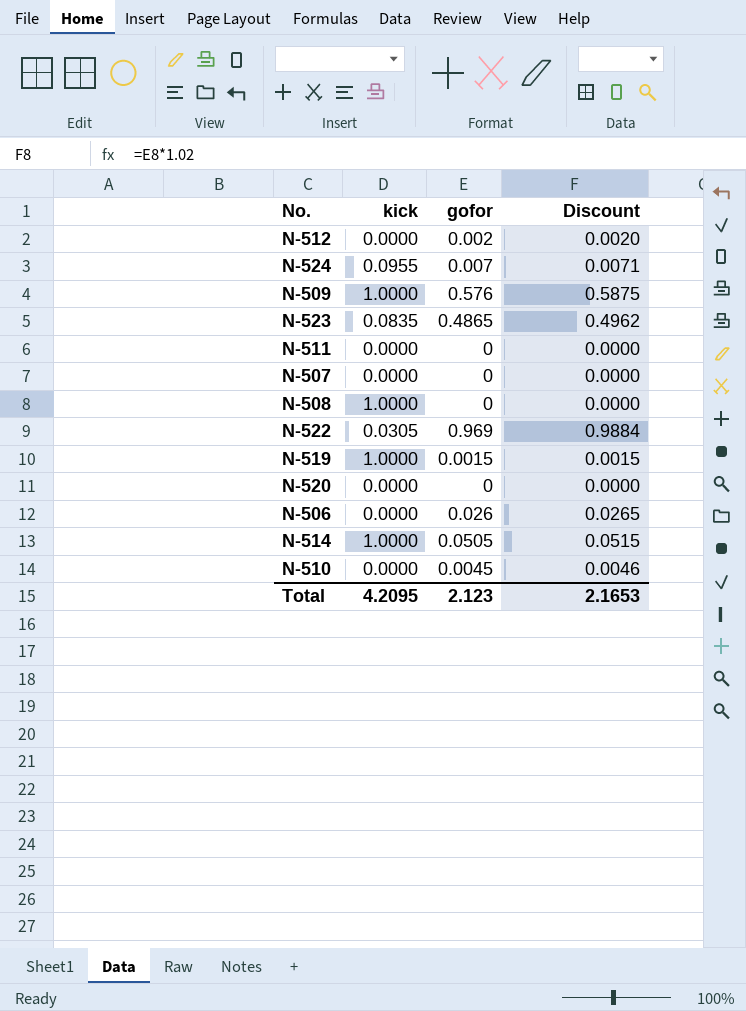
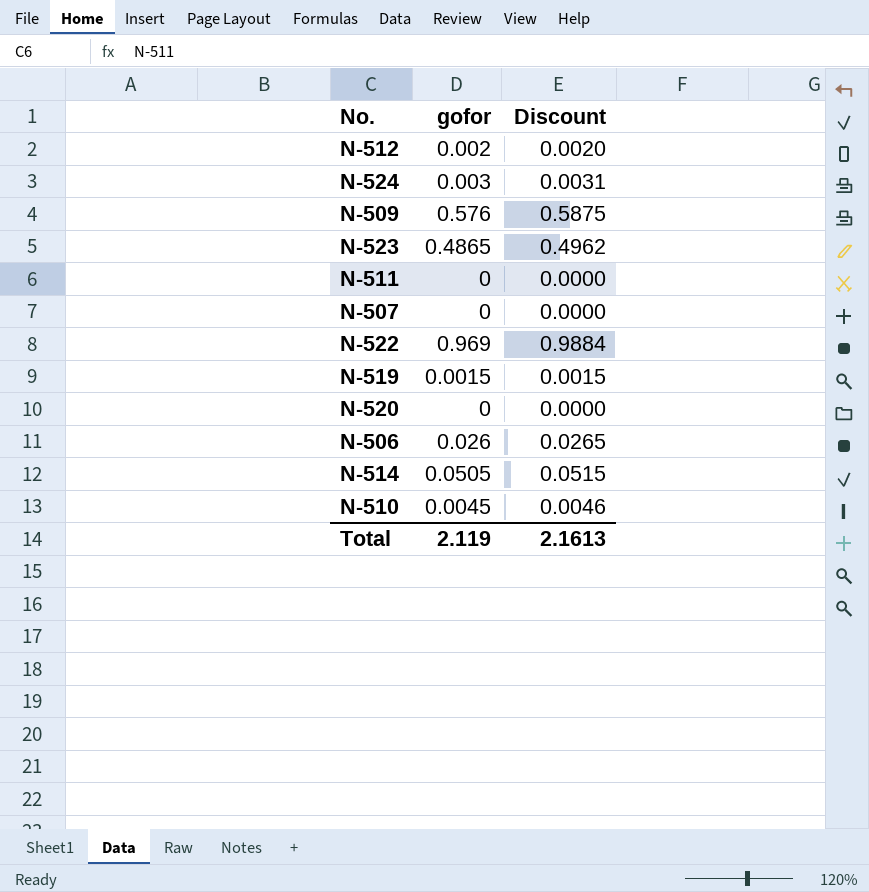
column kick | position: 2 -> none
row N-508: 1.0000 | 0 | 0.0000 -> none
N-524 | gofor: 0.007 -> 0.003
N-524 | Discount: 0.0071 -> 0.0031
Total | gofor: 2.123 -> 2.119
Total | Discount: 2.1653 -> 2.1613

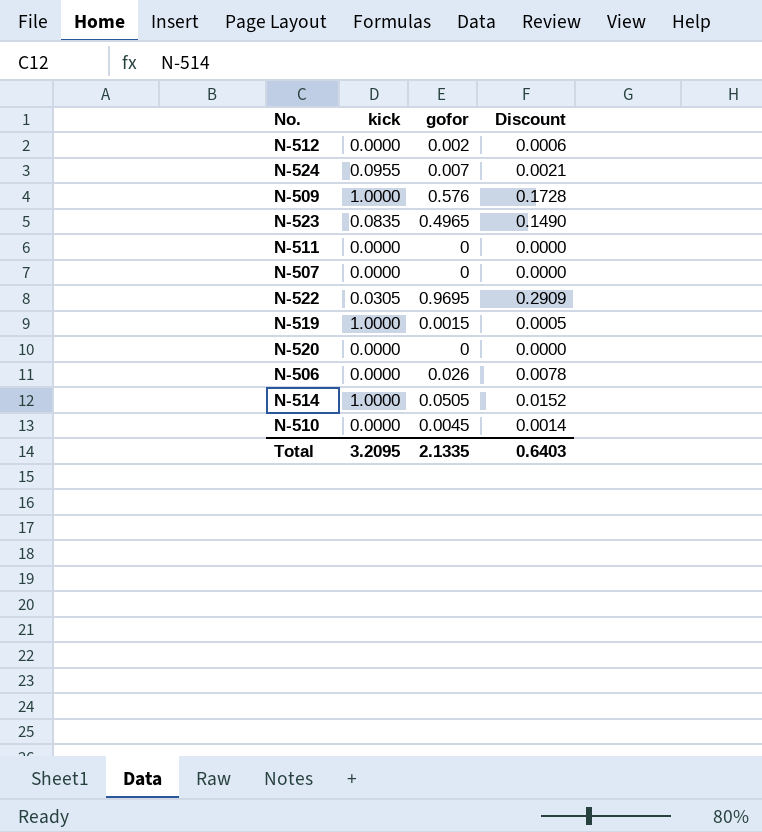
column kick | position: none -> 2
column Discount | formula: [gofor] * 1.02 -> [gofor] * 0.3
N-524 | gofor: 0.003 -> 0.007
N-523 | gofor: 0.4865 -> 0.4965
N-522 | gofor: 0.969 -> 0.9695
Total | gofor: 2.119 -> 2.1335
Total | Discount: 2.1613 -> 0.6403

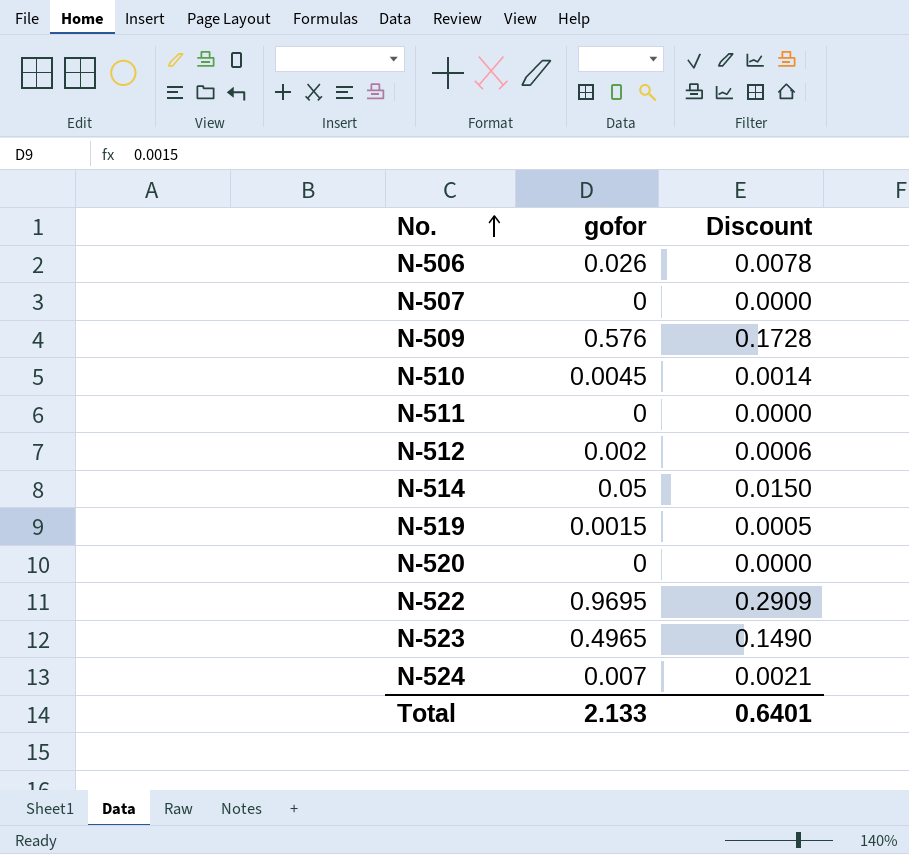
row order: none -> No. ascending
column kick | position: 2 -> none
N-514 | gofor: 0.0505 -> 0.05
N-514 | Discount: 0.0152 -> 0.0150
Total | gofor: 2.1335 -> 2.133
Total | Discount: 0.6403 -> 0.6401

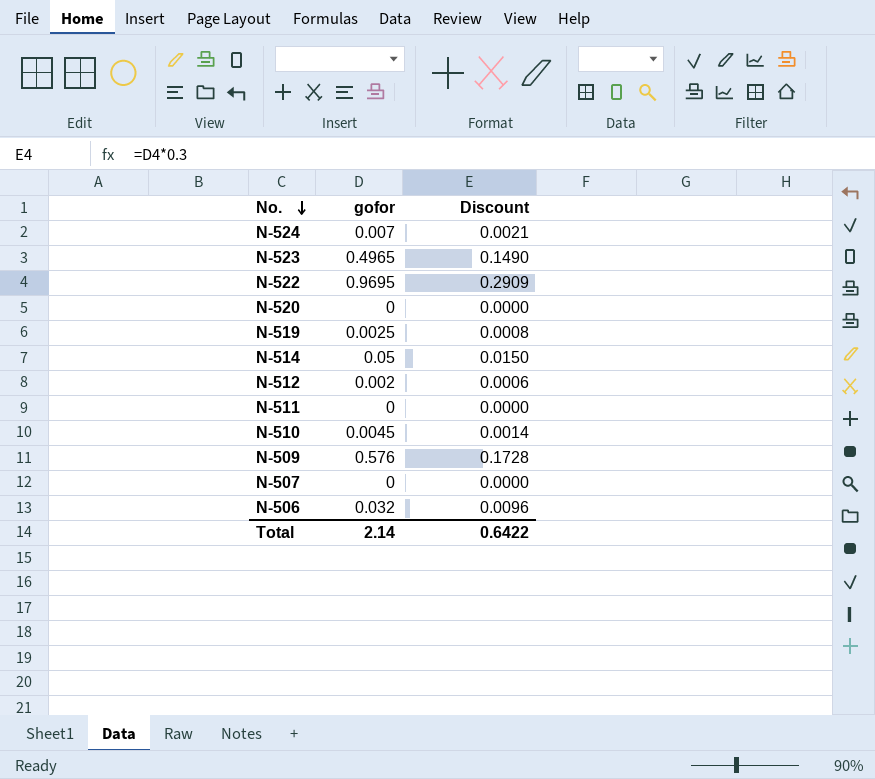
row order: No. ascending -> No. descending
N-519 | gofor: 0.0015 -> 0.0025
N-519 | Discount: 0.0005 -> 0.0008
N-506 | gofor: 0.026 -> 0.032
N-506 | Discount: 0.0078 -> 0.0096
Total | gofor: 2.133 -> 2.14
Total | Discount: 0.6401 -> 0.6422

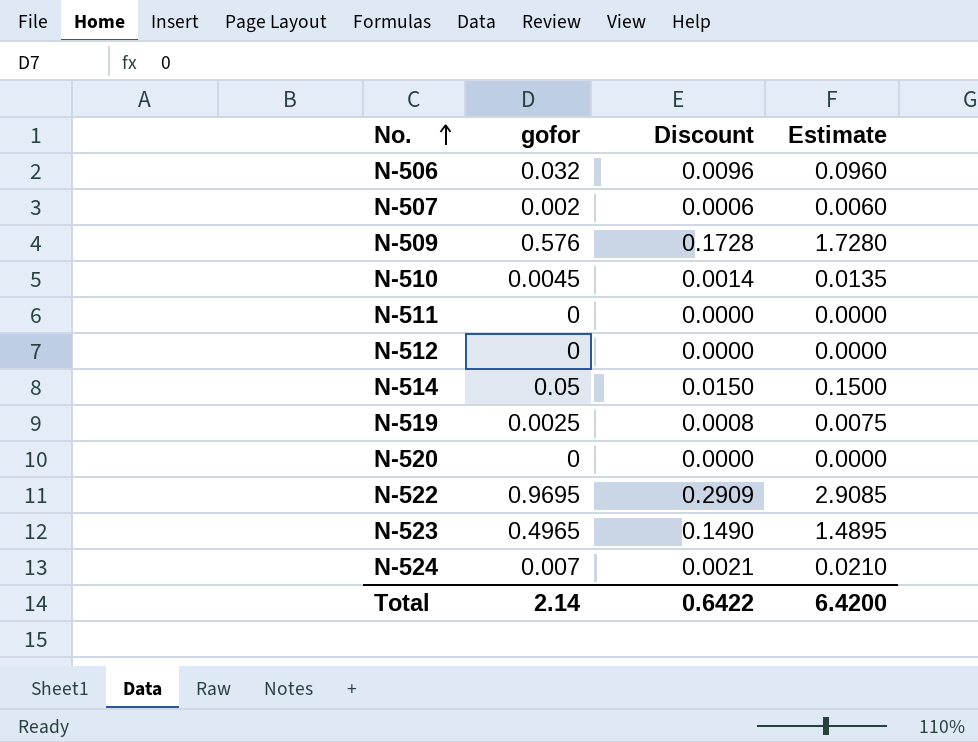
row order: No. descending -> No. ascending
column Estimate | formula: none -> [gofor] * 3
N-507 | gofor: 0 -> 0.002
N-507 | Discount: 0.0000 -> 0.0006
N-512 | gofor: 0.002 -> 0
N-512 | Discount: 0.0006 -> 0.0000

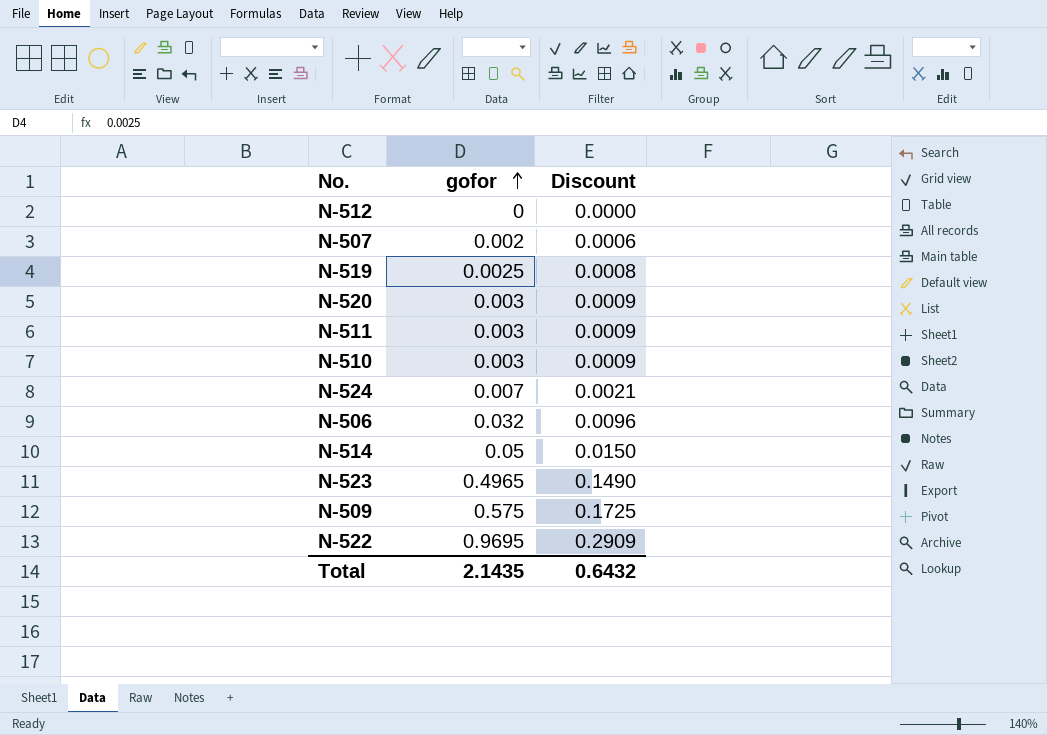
row order: No. ascending -> gofor ascending
column Estimate | formula: [gofor] * 3 -> none
N-520 | gofor: 0 -> 0.003
N-520 | Discount: 0.0000 -> 0.0009
N-511 | gofor: 0 -> 0.003
N-511 | Discount: 0.0000 -> 0.0009
N-510 | gofor: 0.0045 -> 0.003
N-510 | Discount: 0.0014 -> 0.0009
N-509 | gofor: 0.576 -> 0.575
N-509 | Discount: 0.1728 -> 0.1725
Total | gofor: 2.14 -> 2.1435
Total | Discount: 0.6422 -> 0.6432

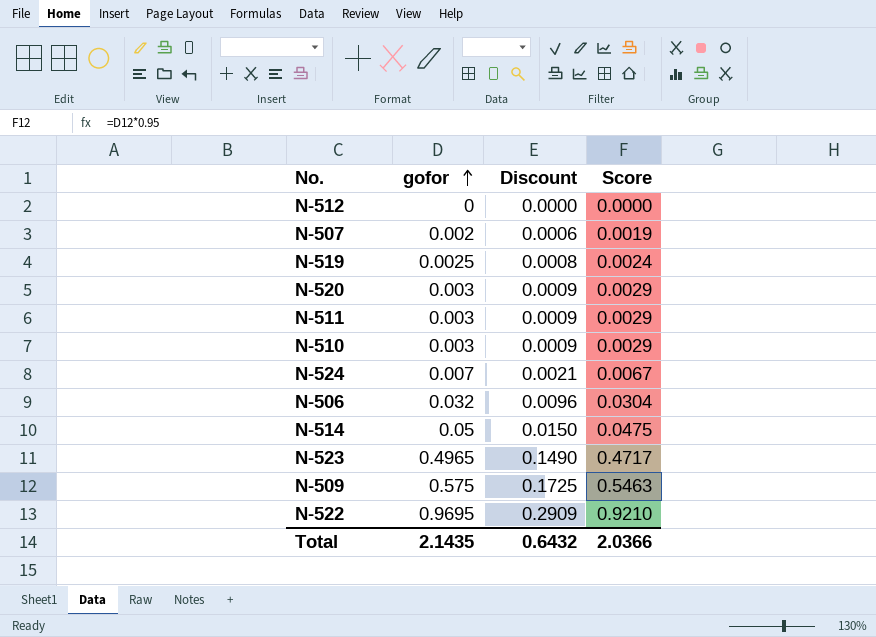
column Score | formula: none -> [gofor] * 0.95

